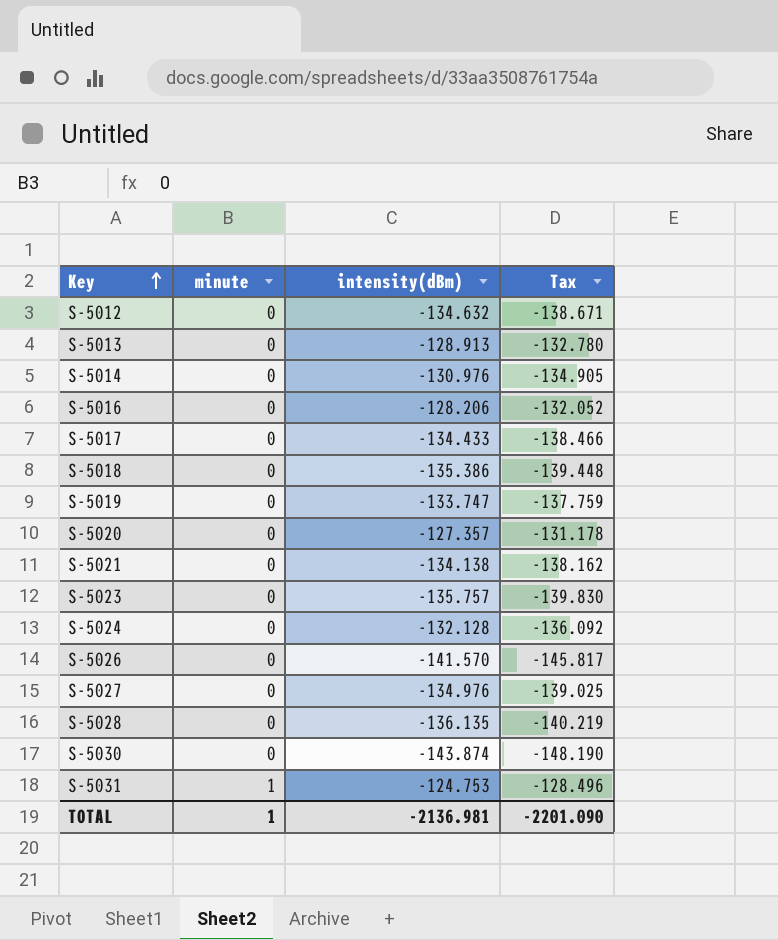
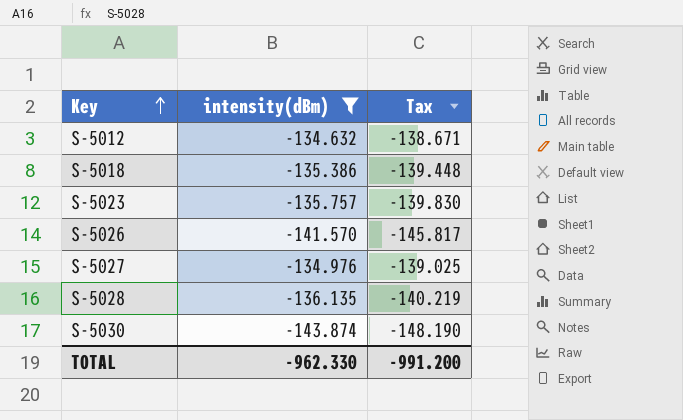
filter: none -> intensity(dBm) <= -134.632
column minute | position: 2 -> none
TOTAL | intensity(dBm): -2136.981 -> -962.330
TOTAL | Tax: -2201.090 -> -991.200

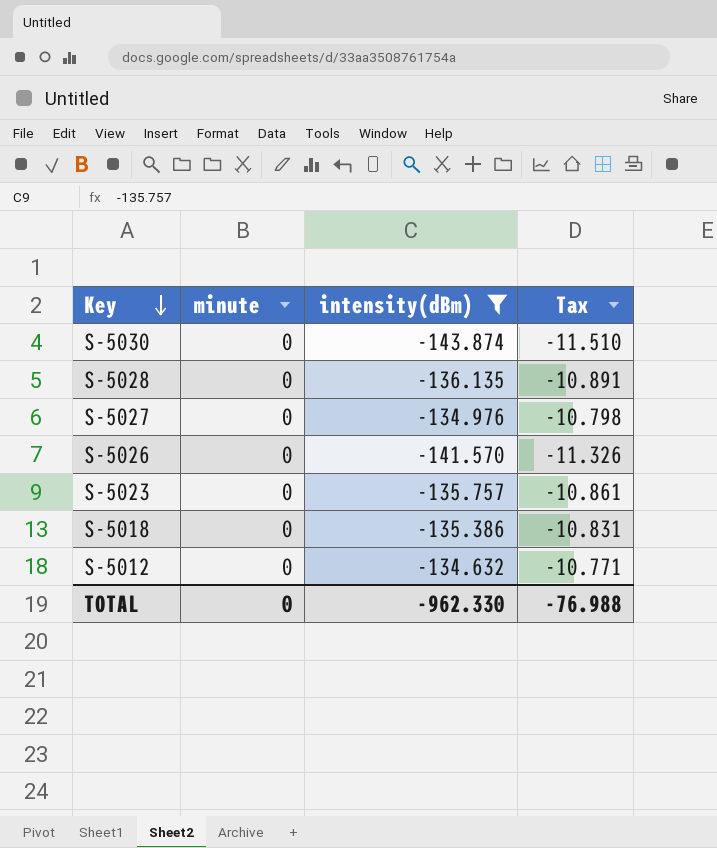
row order: Key ascending -> Key descending
column minute | position: none -> 2
column Tax | formula: [intensity(dBm)] * 1.03 -> [intensity(dBm)] * 0.08
TOTAL | Tax: -991.200 -> -76.988

